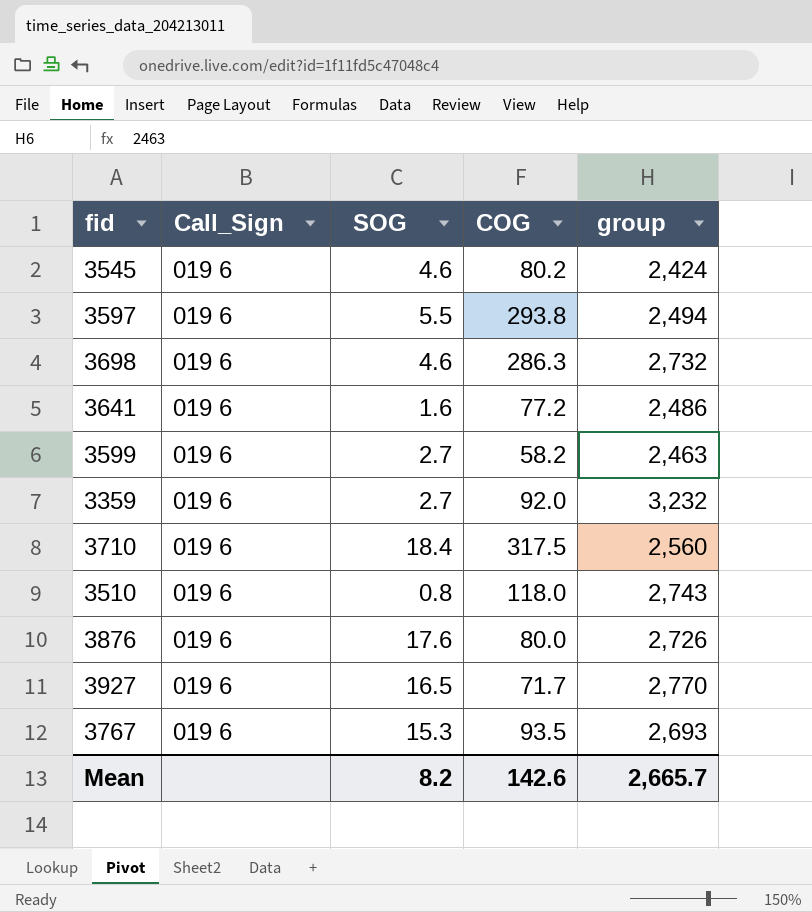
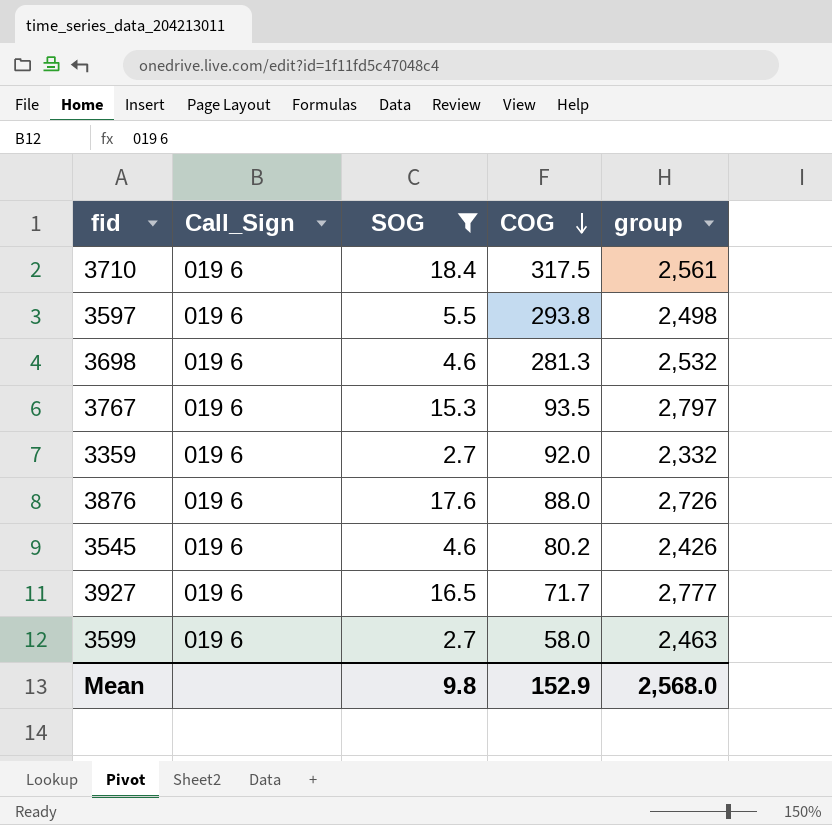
filter: none -> SOG >= 2.7
row order: none -> COG descending
3710 | group: 2,560 -> 2,561
3597 | group: 2,494 -> 2,498
3698 | COG: 286.3 -> 281.3
3698 | group: 2,732 -> 2,532
3767 | group: 2,693 -> 2,797
3359 | group: 3,232 -> 2,332
3876 | COG: 80.0 -> 88.0
3545 | group: 2,424 -> 2,426
3927 | group: 2,770 -> 2,777
3599 | COG: 58.2 -> 58.0
Mean | SOG: 8.2 -> 9.8
Mean | COG: 142.6 -> 152.9
Mean | group: 2,665.7 -> 2,568.0

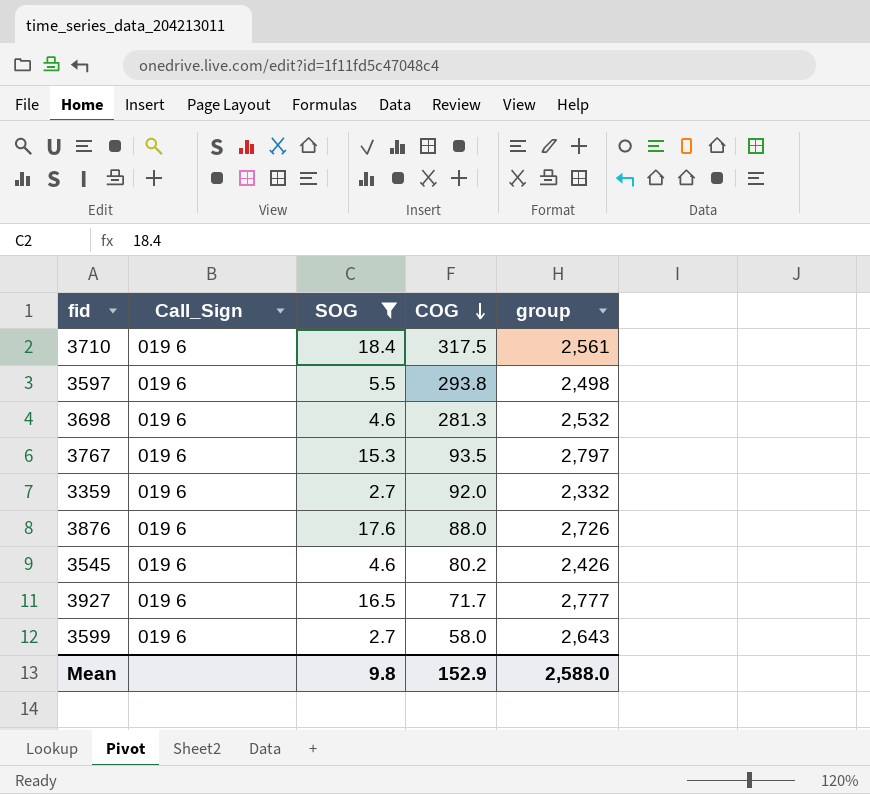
3599 | group: 2,463 -> 2,643
Mean | group: 2,568.0 -> 2,588.0

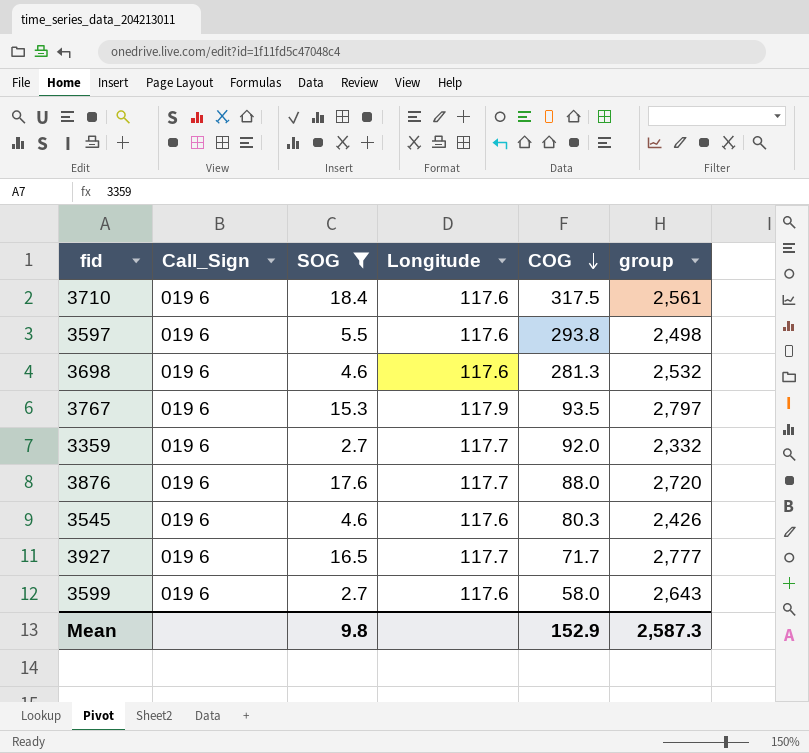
column Longitude | position: none -> 4
3876 | group: 2,726 -> 2,720
3545 | COG: 80.2 -> 80.3
Mean | group: 2,588.0 -> 2,587.3

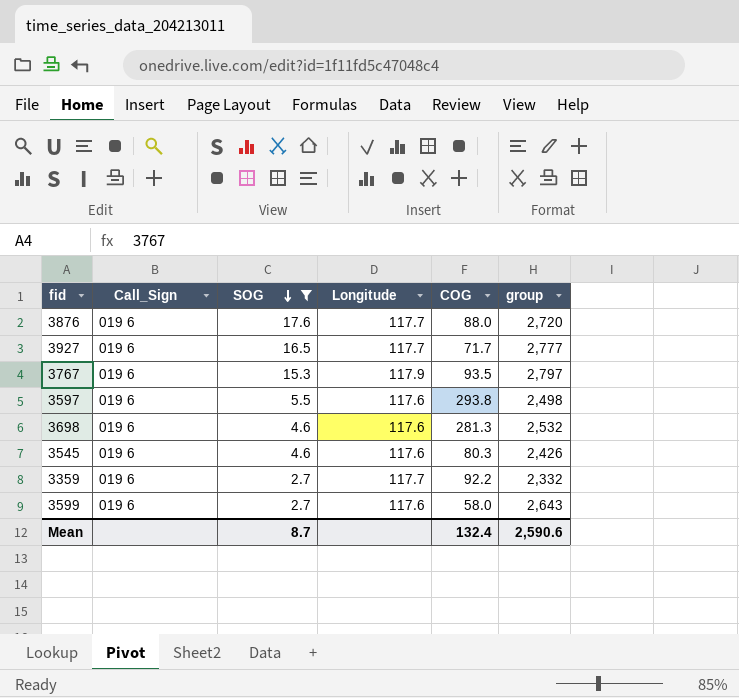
row order: COG descending -> SOG descending
row 3710: 019 6 | 18.4 | 117.6 | 317.5 | 2,561 -> none
3359 | COG: 92.0 -> 92.2
Mean | SOG: 9.8 -> 8.7
Mean | COG: 152.9 -> 132.4
Mean | group: 2,587.3 -> 2,590.6

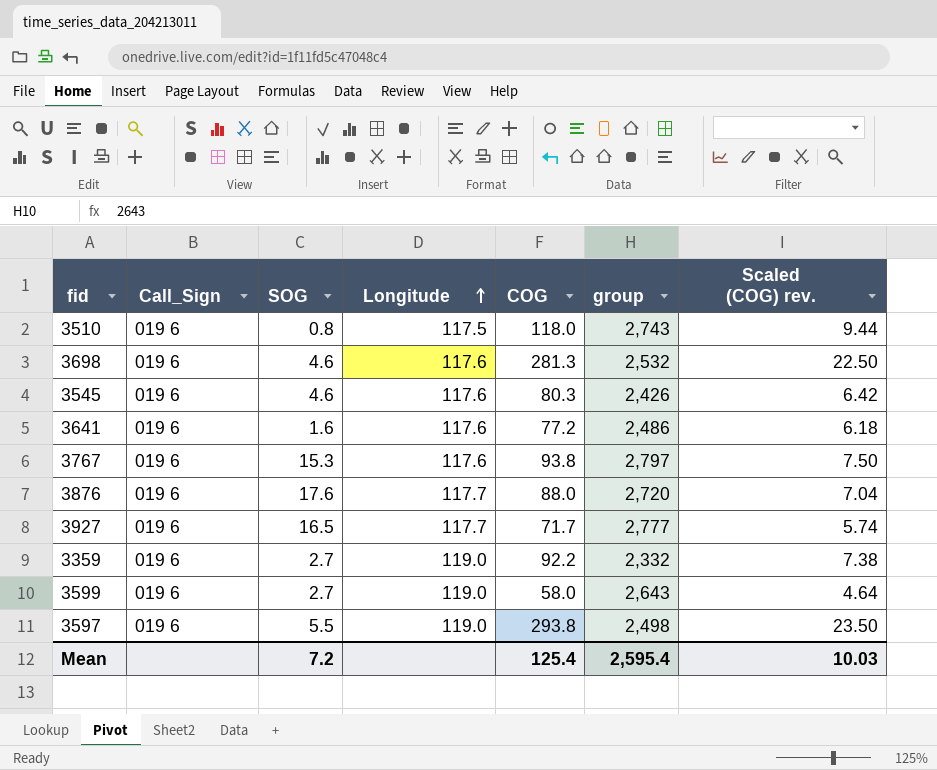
filter: SOG >= 2.7 -> none
row order: SOG descending -> Longitude ascending
column Scaled (COG) rev. | formula: none -> [COG] * 0.08
3767 | Longitude: 117.9 -> 117.6
3767 | COG: 93.5 -> 93.8
3359 | Longitude: 117.7 -> 119.0
3599 | Longitude: 117.6 -> 119.0
3597 | Longitude: 117.6 -> 119.0
Mean | SOG: 8.7 -> 7.2
Mean | COG: 132.4 -> 125.4
Mean | group: 2,590.6 -> 2,595.4

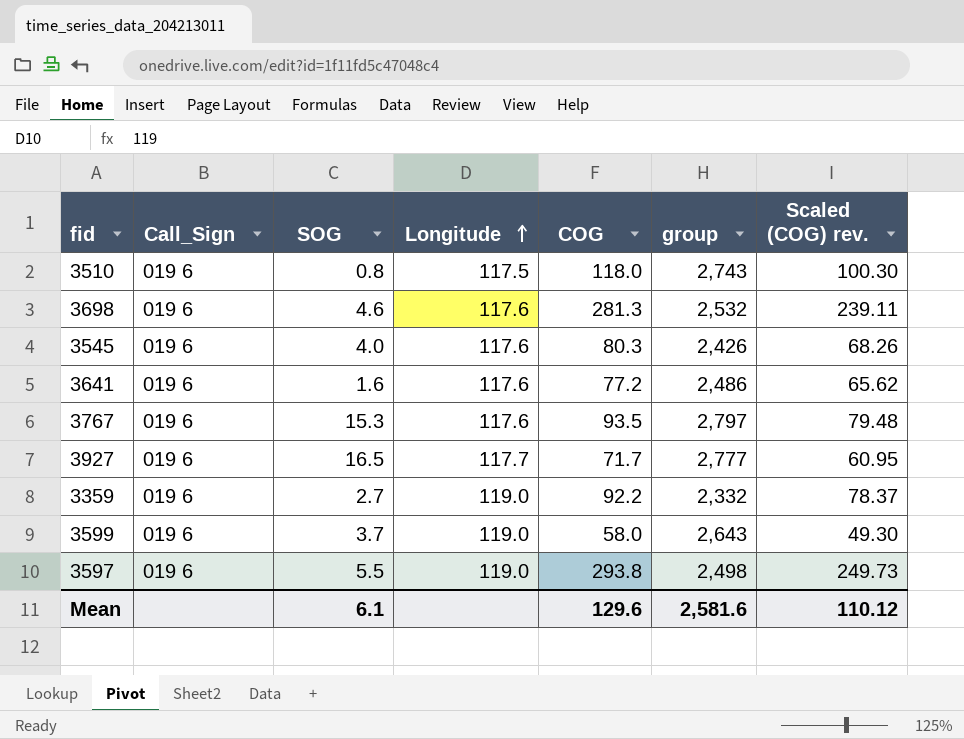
column Scaled (COG) rev. | formula: [COG] * 0.08 -> [COG] * 0.85
row 3876: 019 6 | 17.6 | 117.7 | 88.0 | 2,720 | 7.04 -> none
3545 | SOG: 4.6 -> 4.0
3767 | COG: 93.8 -> 93.5
3599 | SOG: 2.7 -> 3.7
Mean | SOG: 7.2 -> 6.1
Mean | COG: 125.4 -> 129.6
Mean | group: 2,595.4 -> 2,581.6
Mean | Scaled (COG) rev.: 10.03 -> 110.12

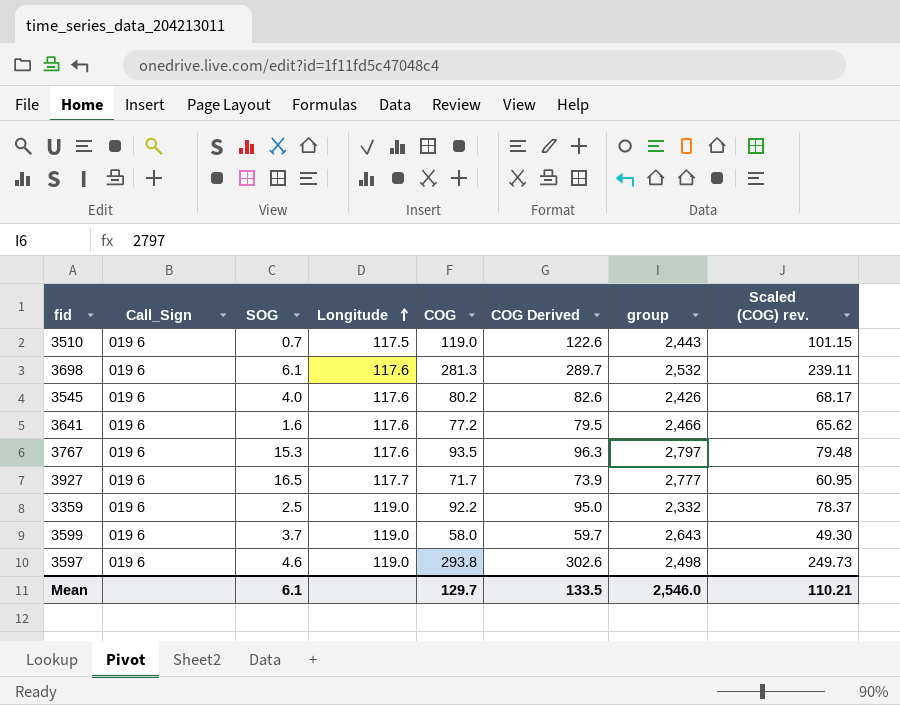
column COG Derived | formula: none -> [COG] * 1.03
3510 | SOG: 0.8 -> 0.7
3510 | COG: 118.0 -> 119.0
3510 | group: 2,743 -> 2,443
3510 | Scaled (COG) rev.: 100.30 -> 101.15
3698 | SOG: 4.6 -> 6.1
3545 | COG: 80.3 -> 80.2
3545 | Scaled (COG) rev.: 68.26 -> 68.17
3641 | group: 2,486 -> 2,466
3359 | SOG: 2.7 -> 2.5
3597 | SOG: 5.5 -> 4.6
Mean | COG: 129.6 -> 129.7
Mean | group: 2,581.6 -> 2,546.0
Mean | Scaled (COG) rev.: 110.12 -> 110.21

